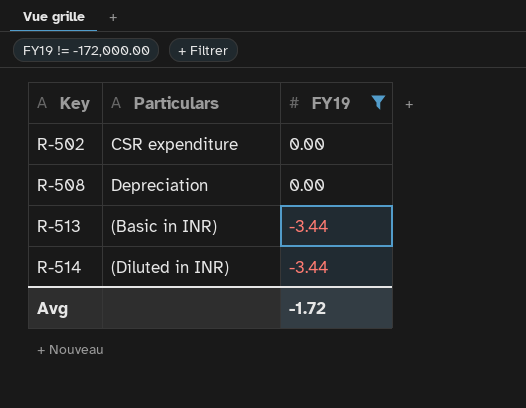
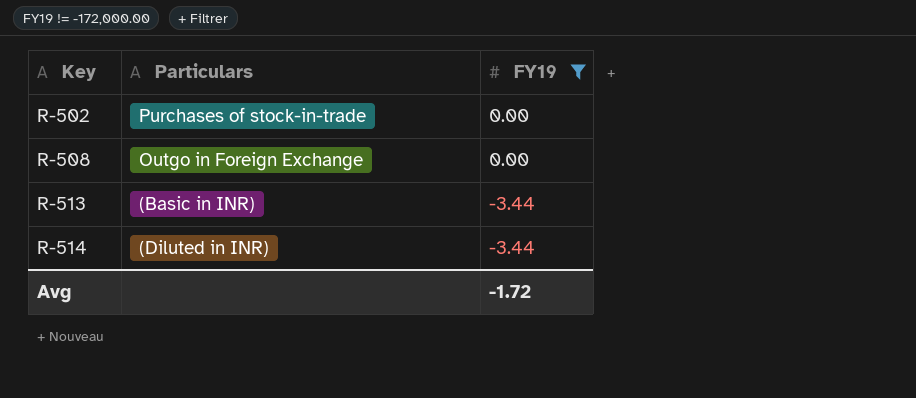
R-502 | Particulars: CSR expenditure -> Purchases of stock-in-trade
R-508 | Particulars: Depreciation -> Outgo in Foreign Exchange

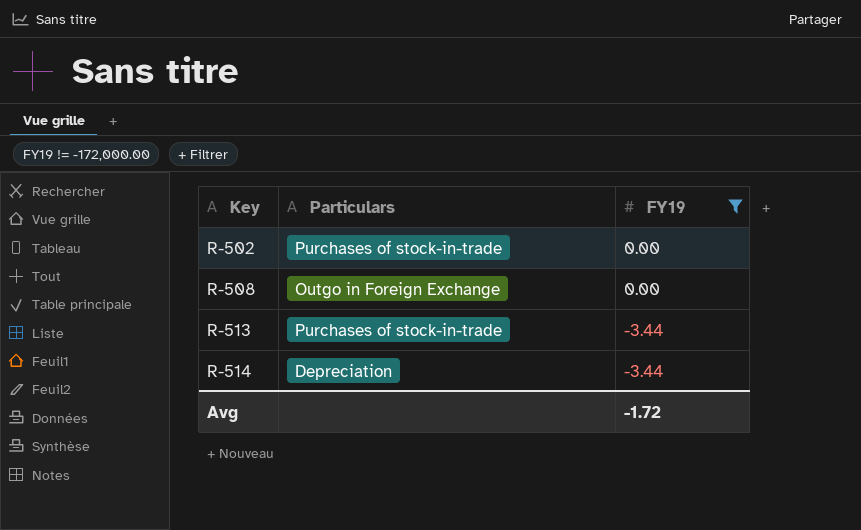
R-513 | Particulars: (Basic in INR) -> Purchases of stock-in-trade
R-514 | Particulars: (Diluted in INR) -> Depreciation

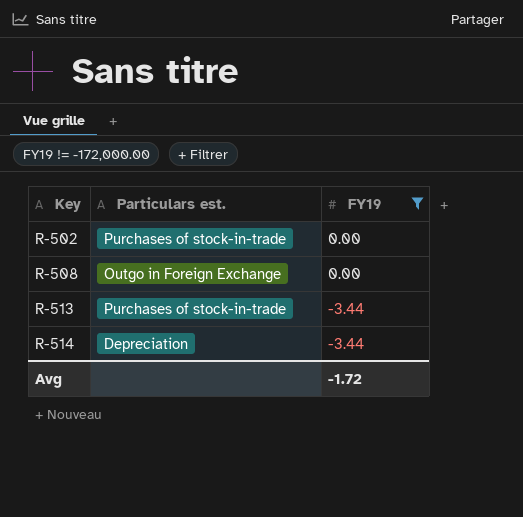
column name: Particulars -> Particulars est.

